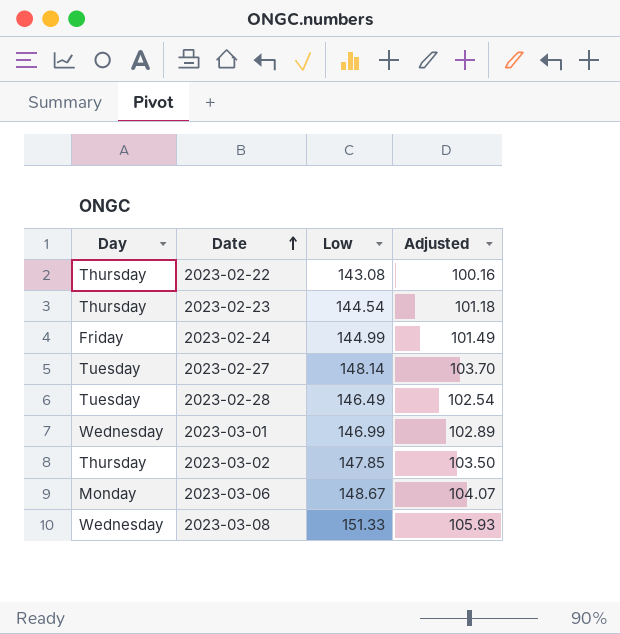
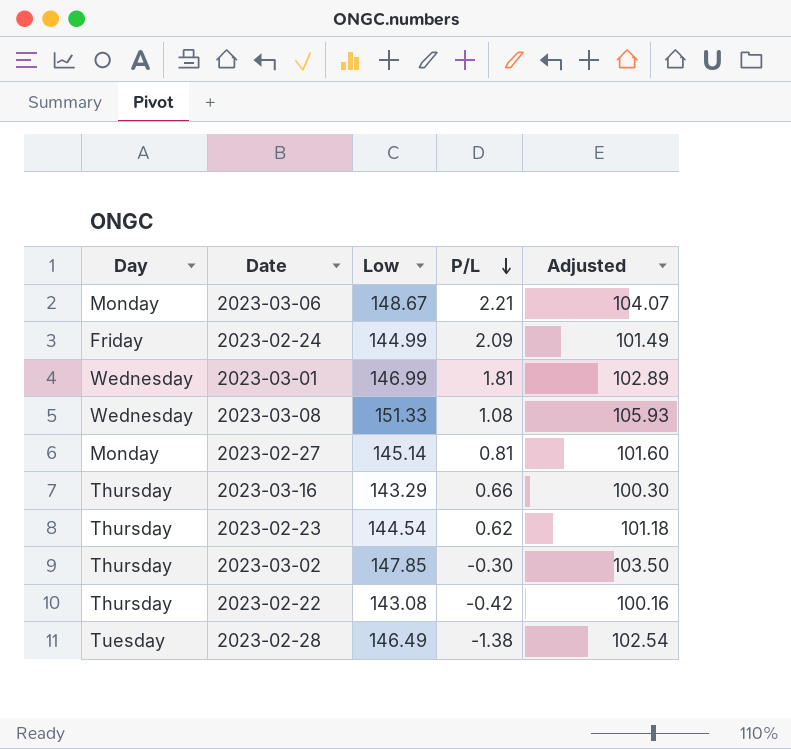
row order: Date ascending -> P/L descending
column P/L | position: none -> 4
2023-02-27 | Day: Tuesday -> Monday
2023-02-27 | Low: 148.14 -> 145.14
2023-02-27 | Adjusted: 103.70 -> 101.60
row 2023-03-16: none -> Thursday | 143.29 | 0.66 | 100.30

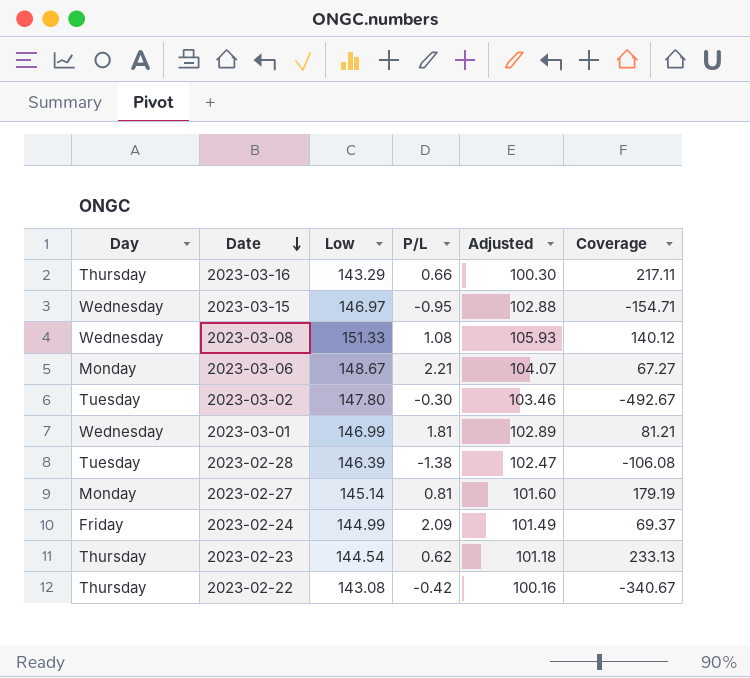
row order: P/L descending -> Date descending
column Coverage | formula: none -> [Low] / [P/L]
row 2023-03-15: none -> Wednesday | 146.97 | -0.95 | 102.88 | -154.71
2023-03-02 | Day: Thursday -> Tuesday
2023-03-02 | Low: 147.85 -> 147.80
2023-03-02 | Adjusted: 103.50 -> 103.46
2023-02-28 | Low: 146.49 -> 146.39
2023-02-28 | Adjusted: 102.54 -> 102.47

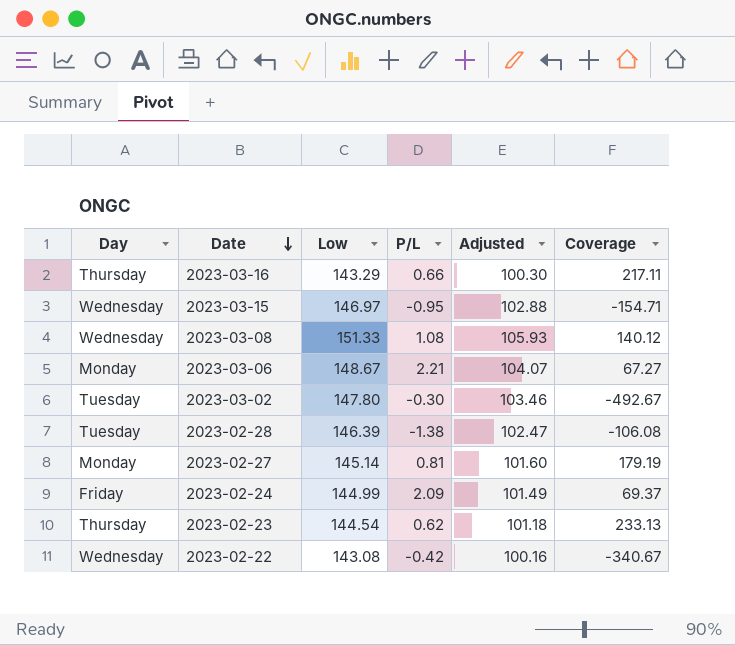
row 2023-03-01: Wednesday | 146.99 | 1.81 | 102.89 | 81.21 -> none
2023-02-22 | Day: Thursday -> Wednesday

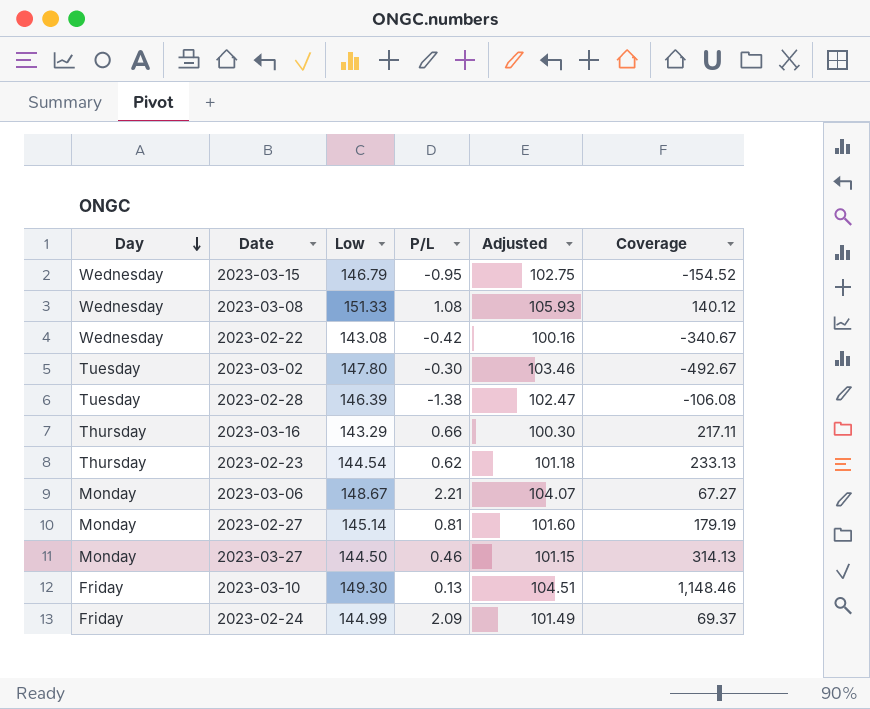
row order: Date descending -> Day descending
2023-03-15 | Low: 146.97 -> 146.79
2023-03-15 | Adjusted: 102.88 -> 102.75
2023-03-15 | Coverage: -154.71 -> -154.52
row 2023-03-27: none -> Monday | 144.50 | 0.46 | 101.15 | 314.13
row 2023-03-10: none -> Friday | 149.30 | 0.13 | 104.51 | 1,148.46

